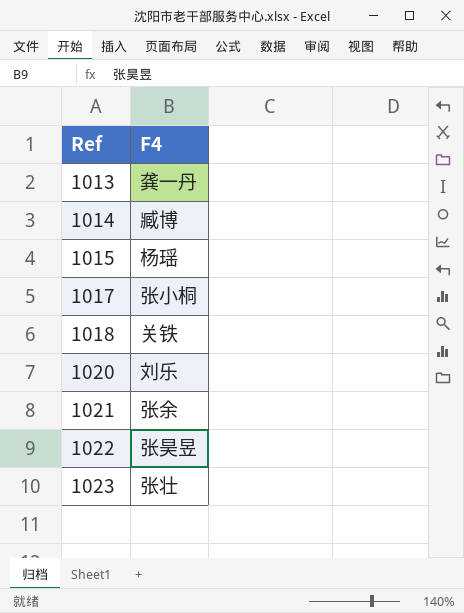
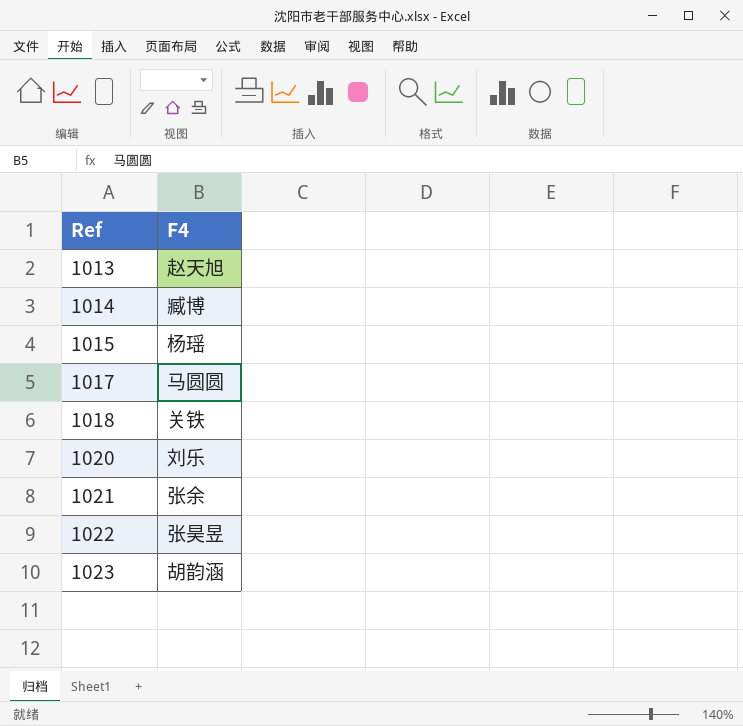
1013 | F4: 龚一丹 -> 赵天旭
1017 | F4: 张小桐 -> 马圆圆
1023 | F4: 张壮 -> 胡韵涵

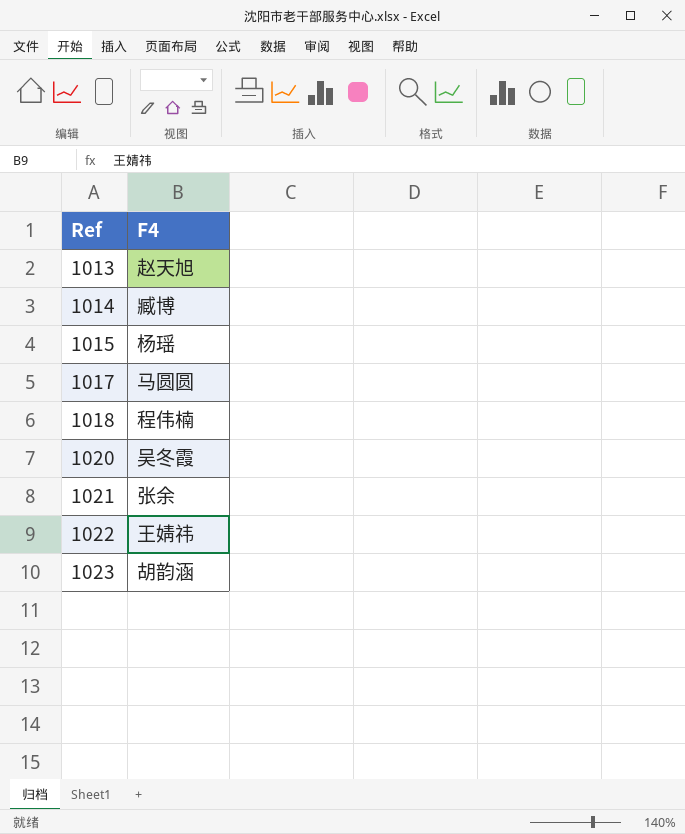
1018 | F4: 关铁 -> 程伟楠
1020 | F4: 刘乐 -> 吴冬霞
1022 | F4: 张昊昱 -> 王婧祎

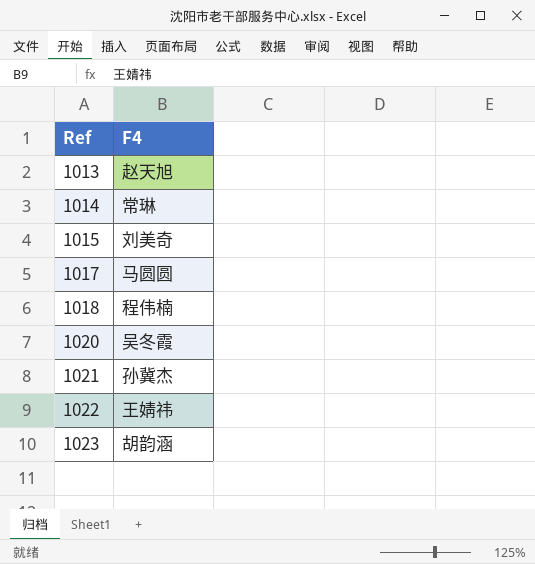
1014 | F4: 臧博 -> 常琳
1015 | F4: 杨瑶 -> 刘美奇
1021 | F4: 张余 -> 孙冀杰

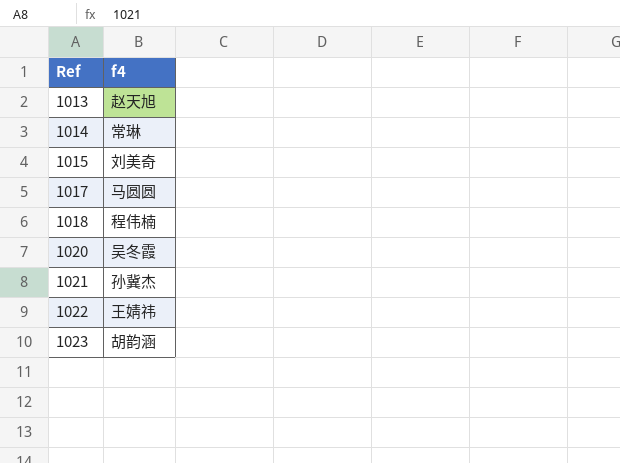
column name: F4 -> f4

